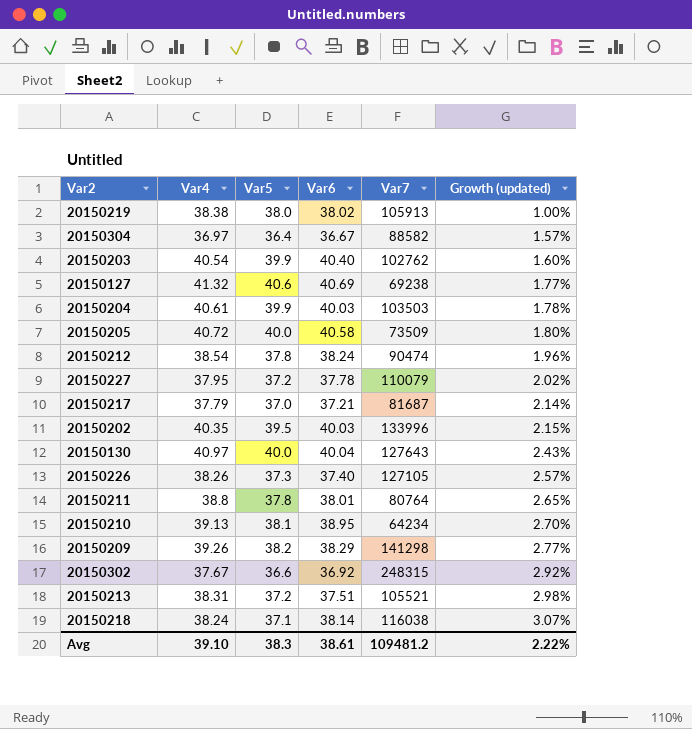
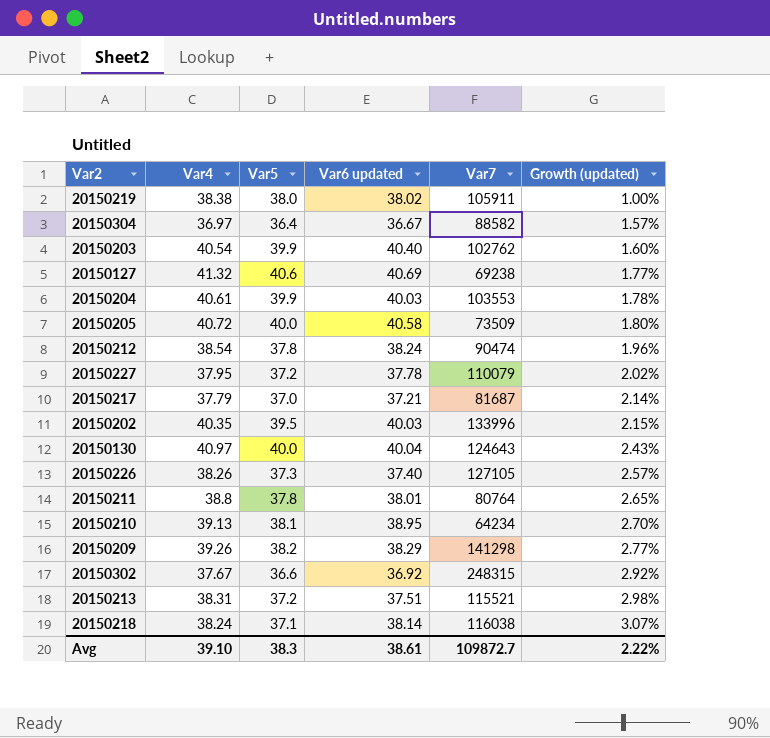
column name: Var6 -> Var6 updated
20150219 | Var7: 105913 -> 105911
20150204 | Var7: 103503 -> 103553
20150130 | Var7: 127643 -> 124643
20150213 | Var7: 105521 -> 115521
Avg | Var7: 109481.2 -> 109872.7

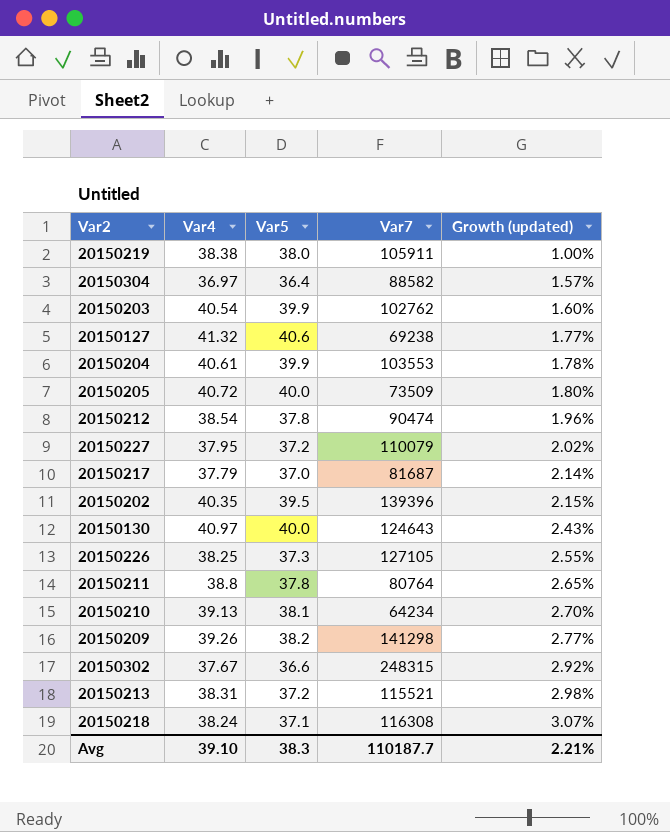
column Var6 updated | position: 4 -> none
20150202 | Var7: 133996 -> 139396
20150226 | Var4: 38.26 -> 38.25
20150226 | Growth (updated): 2.57% -> 2.55%
20150218 | Var7: 116038 -> 116308
Avg | Var7: 109872.7 -> 110187.7
Avg | Growth (updated): 2.22% -> 2.21%

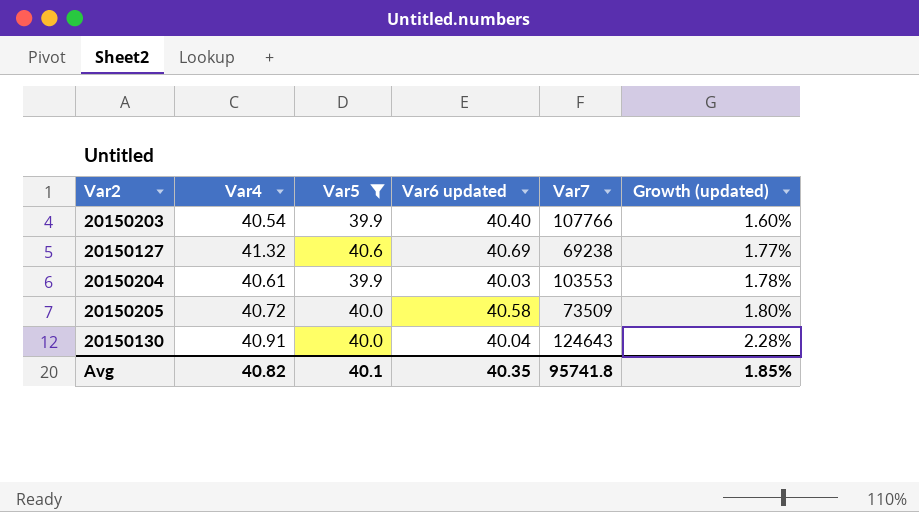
filter: none -> Var5 >= 39.9
column Var6 updated | position: none -> 4
20150203 | Var7: 102762 -> 107766
20150130 | Var4: 40.97 -> 40.91
20150130 | Growth (updated): 2.43% -> 2.28%
Avg | Var4: 39.10 -> 40.82
Avg | Var5: 38.3 -> 40.1
Avg | Var7: 110187.7 -> 95741.8
Avg | Growth (updated): 2.21% -> 1.85%

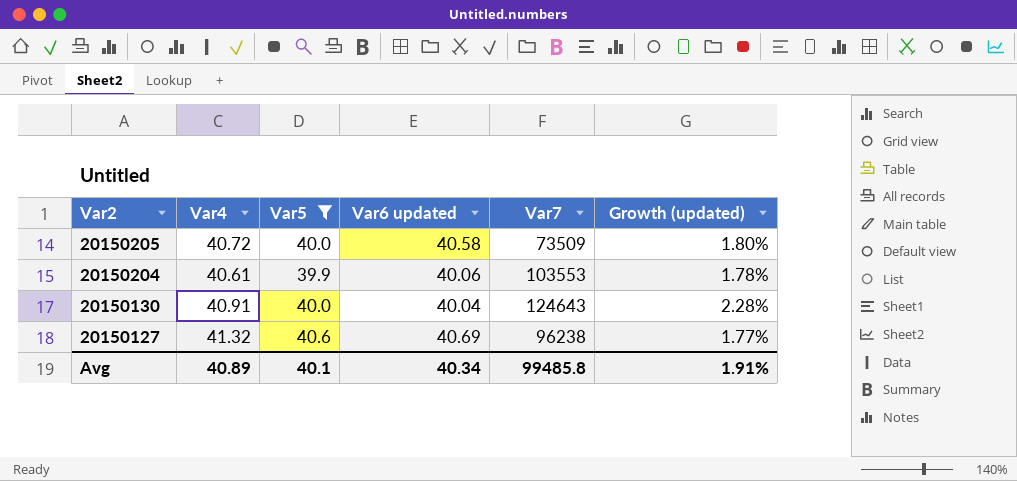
row order: Growth (updated) ascending -> Var2 descending
row 20150203: 40.54 | 39.9 | 40.40 | 107766 | 1.60% -> none
20150204 | Var6 updated: 40.03 -> 40.06
20150127 | Var7: 69238 -> 96238
Avg | Var4: 40.82 -> 40.89
Avg | Var6 updated: 40.35 -> 40.34
Avg | Var7: 95741.8 -> 99485.8
Avg | Growth (updated): 1.85% -> 1.91%

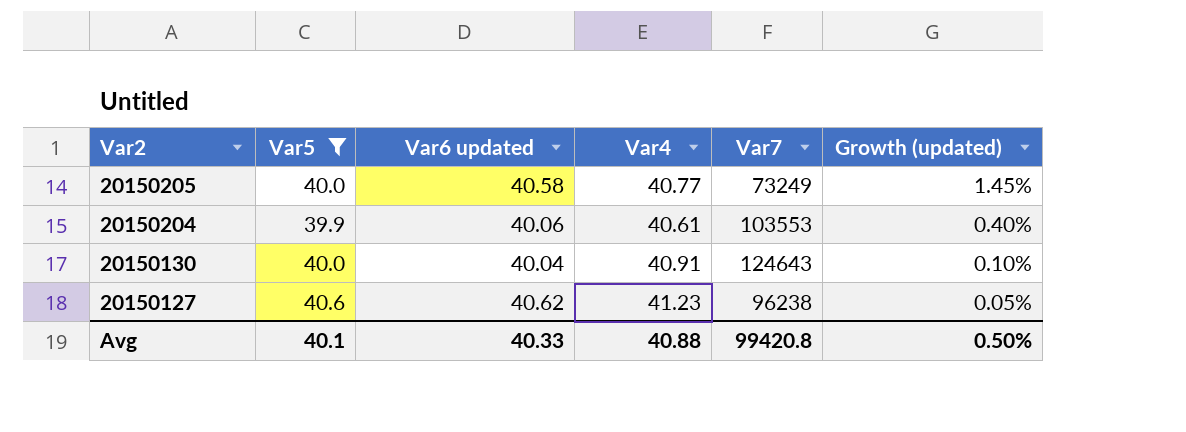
column Var4 | position: 2 -> 4
column Growth (updated) | formula: ([Var4] - [Var5]) / [Var5] -> ([Var6 updated] - [Var5]) / [Var5]
20150205 | Var4: 40.72 -> 40.77
20150205 | Var7: 73509 -> 73249
20150127 | Var6 updated: 40.69 -> 40.62
20150127 | Var4: 41.32 -> 41.23
Avg | Var6 updated: 40.34 -> 40.33
Avg | Var4: 40.89 -> 40.88
Avg | Var7: 99485.8 -> 99420.8
Avg | Growth (updated): 1.91% -> 0.50%

